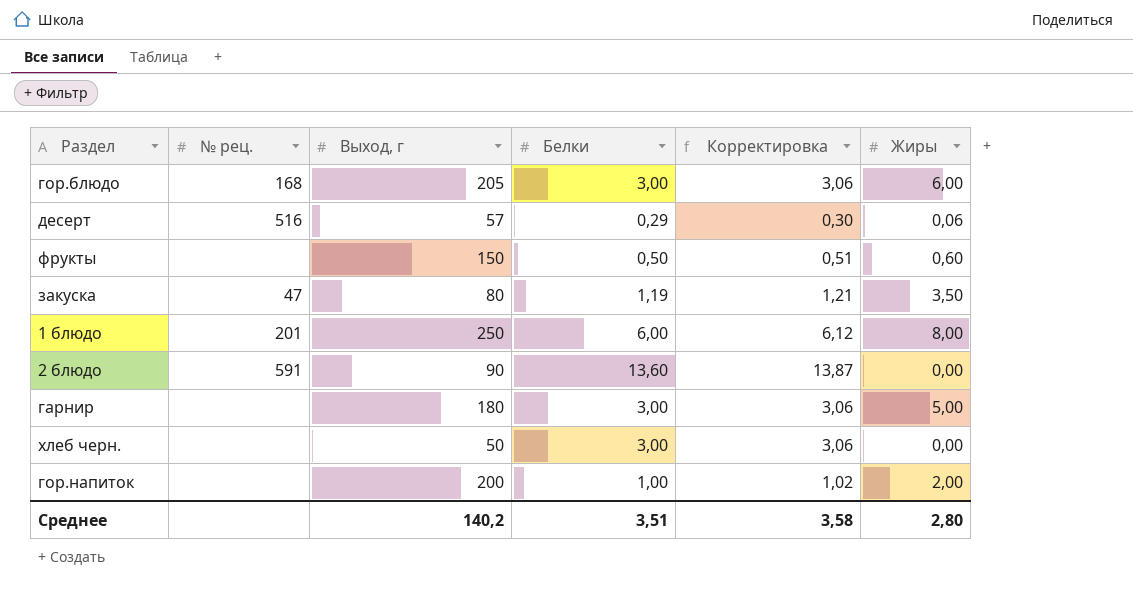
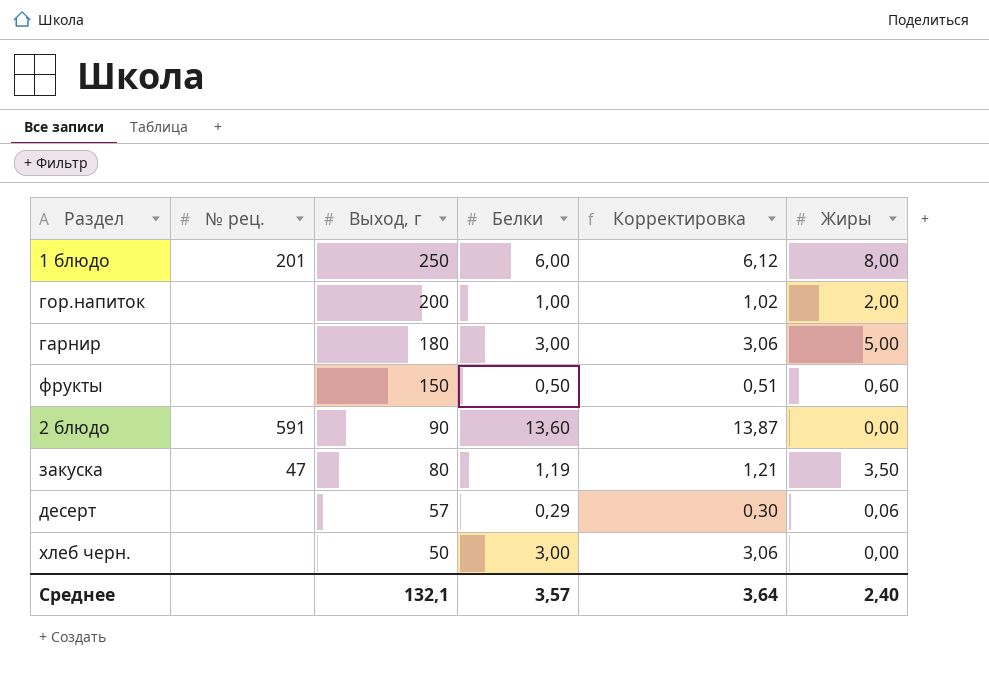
row order: none -> Выход, г descending
row гор.блюдо: 168 | 205 | 3,00 | 3,06 | 6,00 -> none
десерт | № рец.: 516 -> none
Среднее | Выход, г: 140,2 -> 132,1
Среднее | Белки: 3,51 -> 3,57
Среднее | Корректировка: 3,58 -> 3,64
Среднее | Жиры: 2,80 -> 2,40

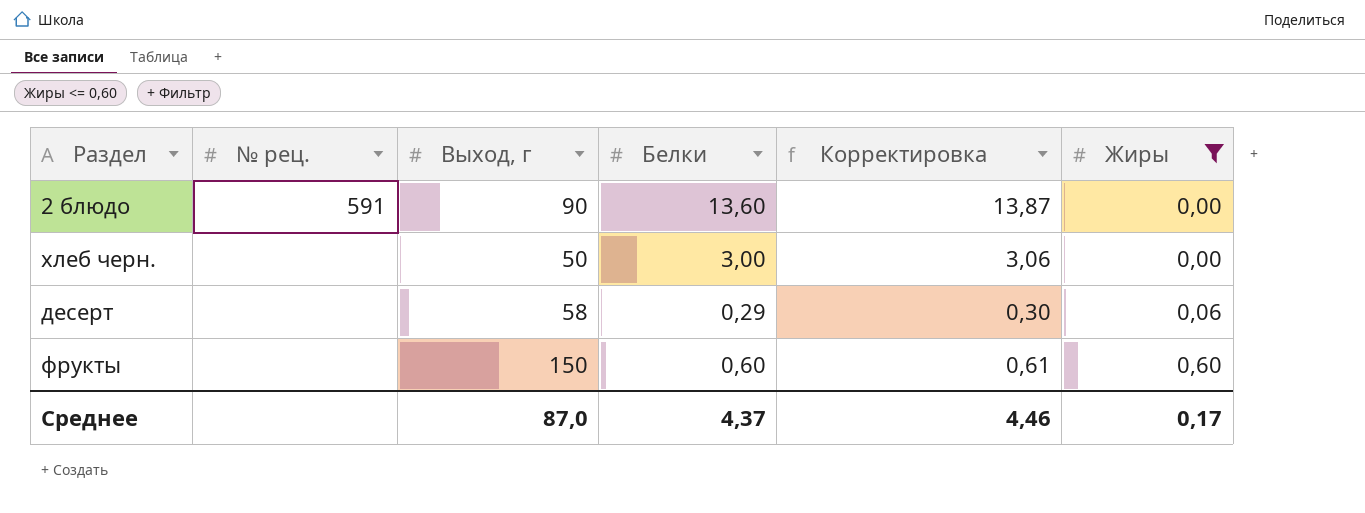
filter: none -> Жиры <= 0,60
row order: Выход, г descending -> Жиры ascending
десерт | Выход, г: 57 -> 58
фрукты | Белки: 0,50 -> 0,60
фрукты | Корректировка: 0,51 -> 0,61
Среднее | Выход, г: 132,1 -> 87,0
Среднее | Белки: 3,57 -> 4,37
Среднее | Корректировка: 3,64 -> 4,46
Среднее | Жиры: 2,40 -> 0,17

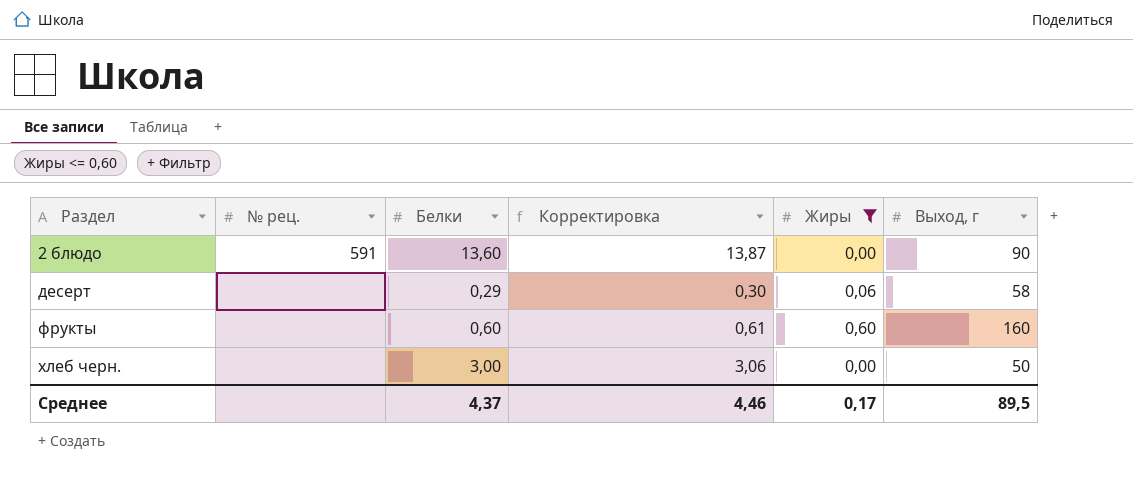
row order: Жиры ascending -> Раздел ascending
column Выход, г | position: 3 -> 6
фрукты | Выход, г: 150 -> 160
Среднее | Выход, г: 87,0 -> 89,5

